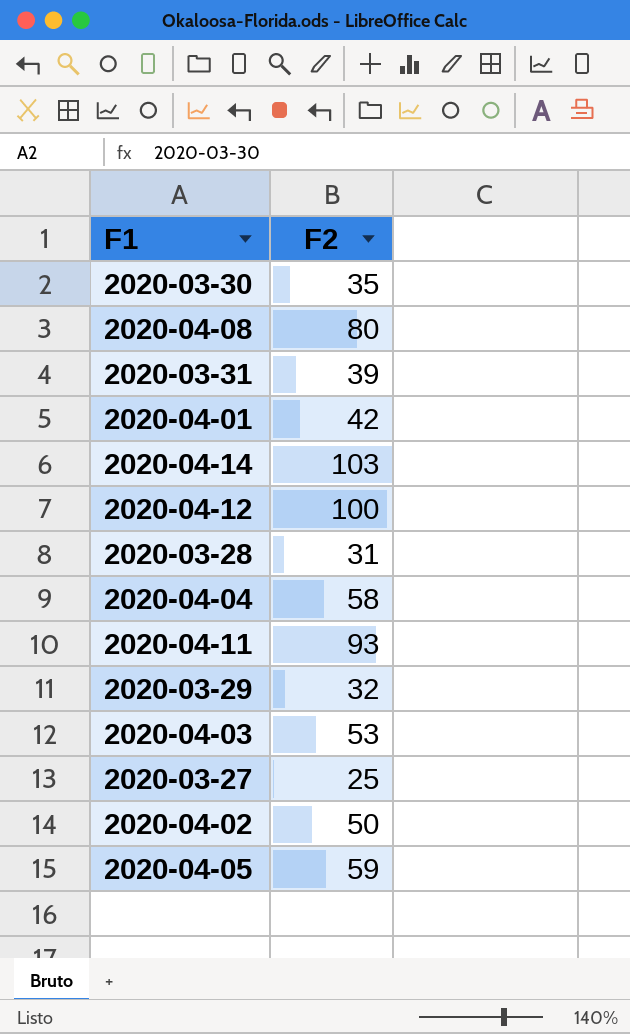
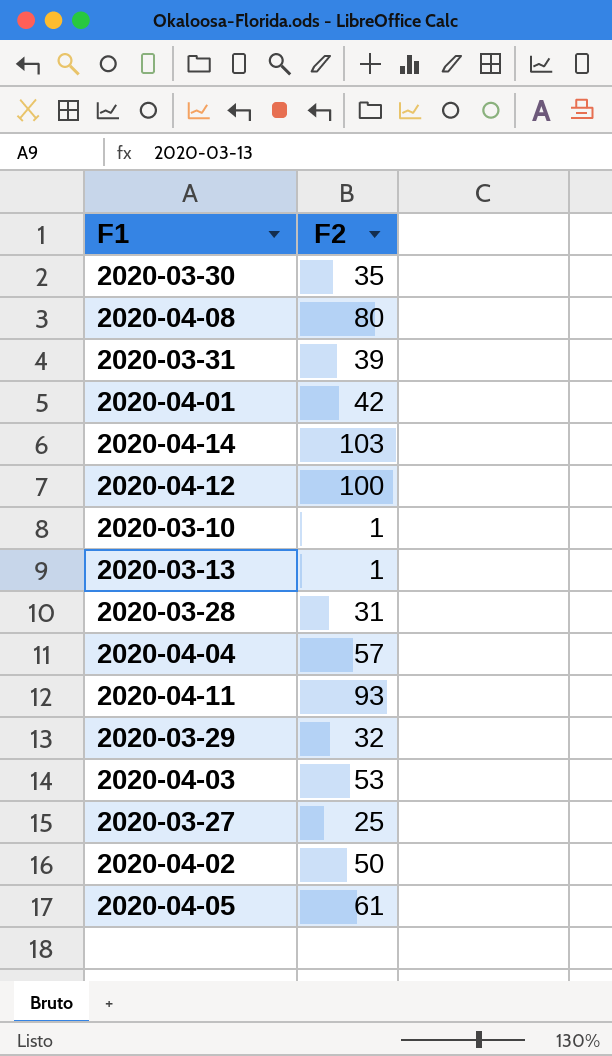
row 2020-03-10: none -> 1
row 2020-03-13: none -> 1
2020-04-04 | F2: 58 -> 57
2020-04-05 | F2: 59 -> 61

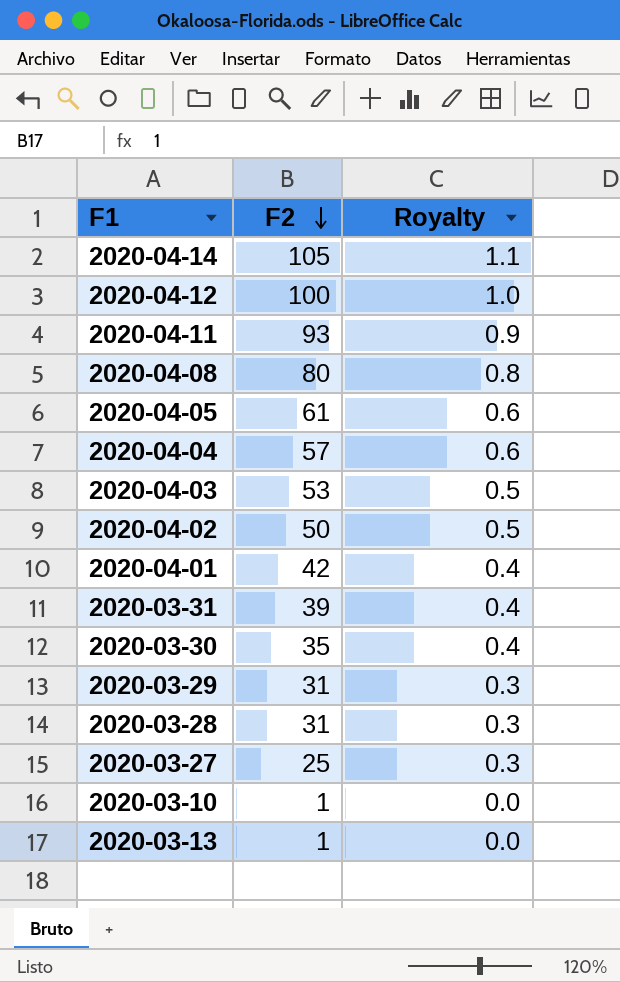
row order: none -> F2 descending
column Royalty | formula: none -> [F2] * 0.01
2020-04-14 | F2: 103 -> 105
2020-03-29 | F2: 32 -> 31

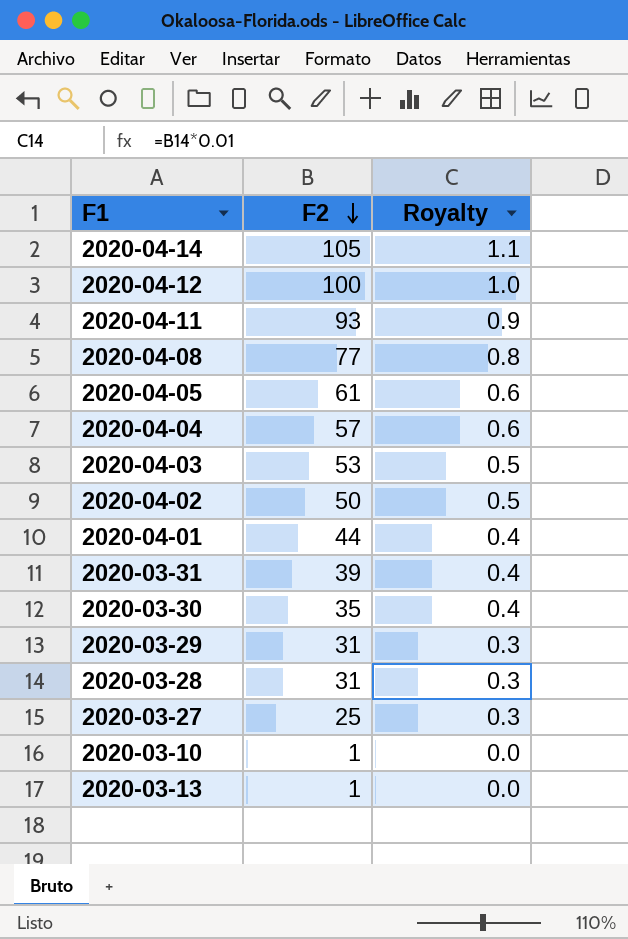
2020-04-08 | F2: 80 -> 77
2020-04-01 | F2: 42 -> 44

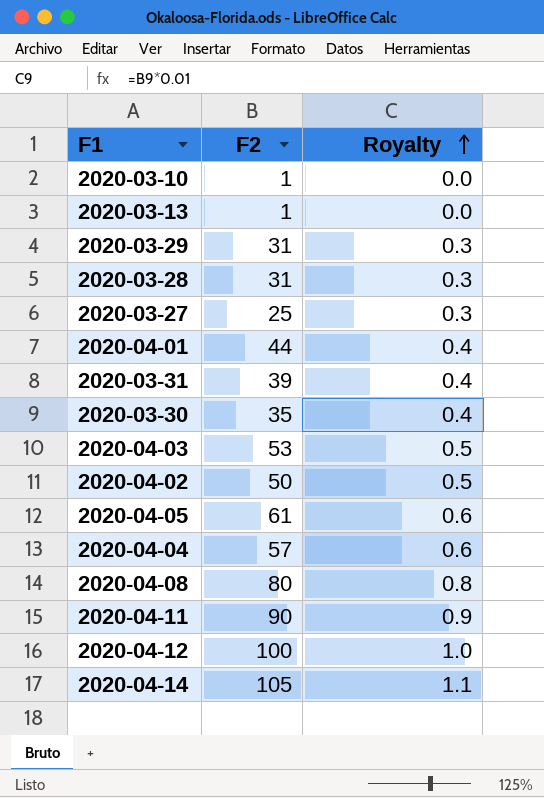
row order: F2 descending -> Royalty ascending
2020-04-08 | F2: 77 -> 80
2020-04-11 | F2: 93 -> 90

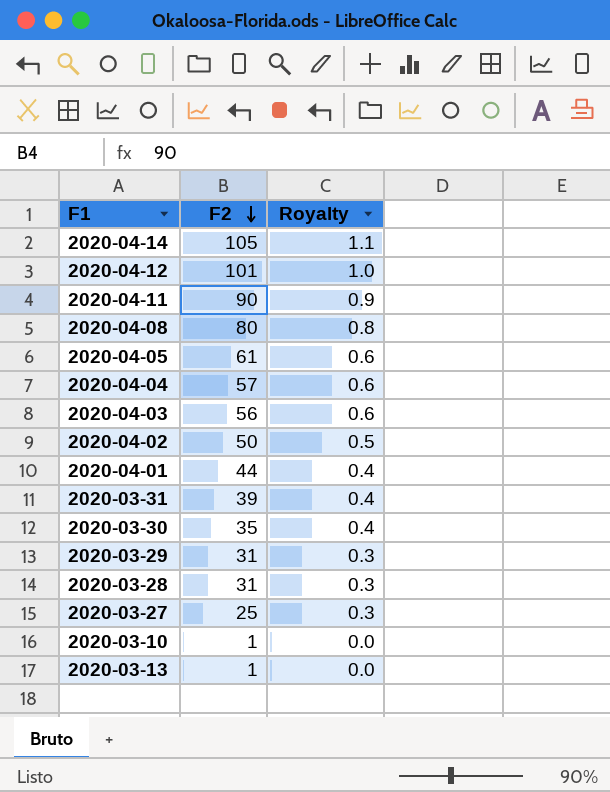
row order: Royalty ascending -> F2 descending
2020-04-12 | F2: 100 -> 101
2020-04-03 | F2: 53 -> 56
2020-04-03 | Royalty: 0.5 -> 0.6

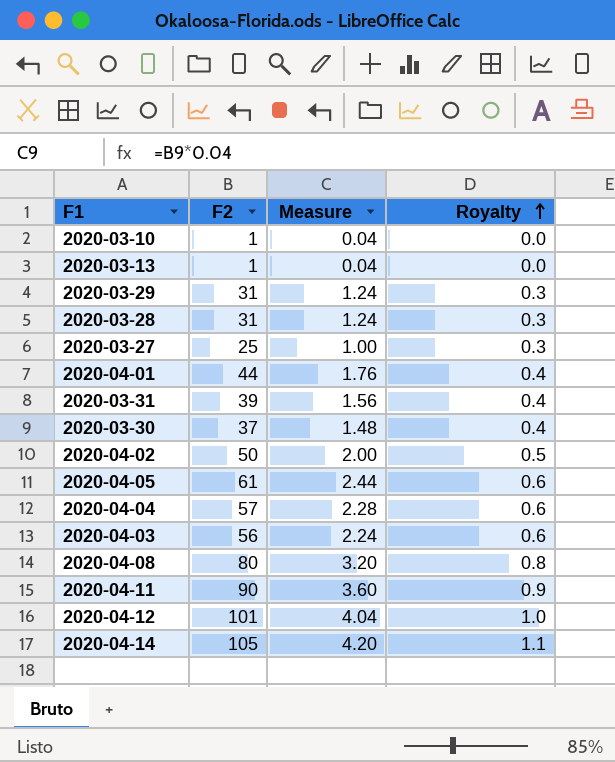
row order: F2 descending -> Royalty ascending
column Measure | formula: none -> [F2] * 0.04
2020-03-30 | F2: 35 -> 37

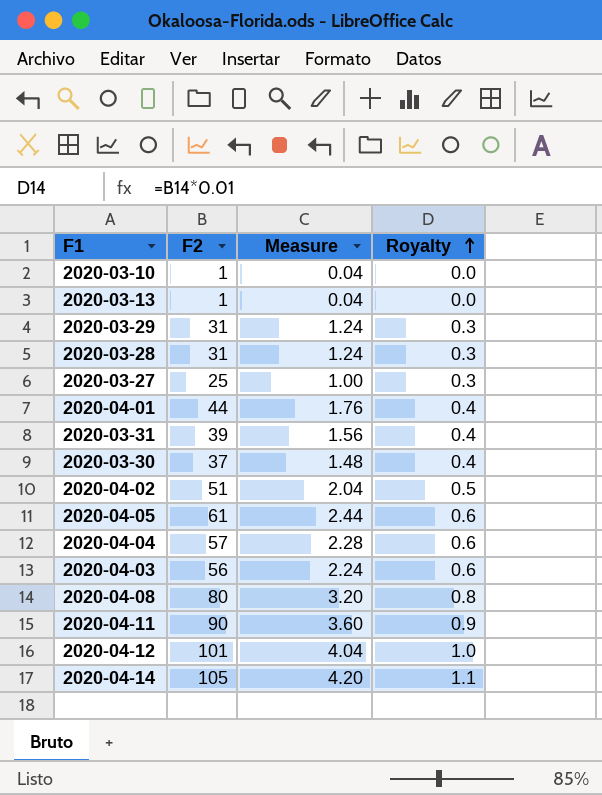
2020-04-02 | F2: 50 -> 51
2020-04-02 | Measure: 2.00 -> 2.04

